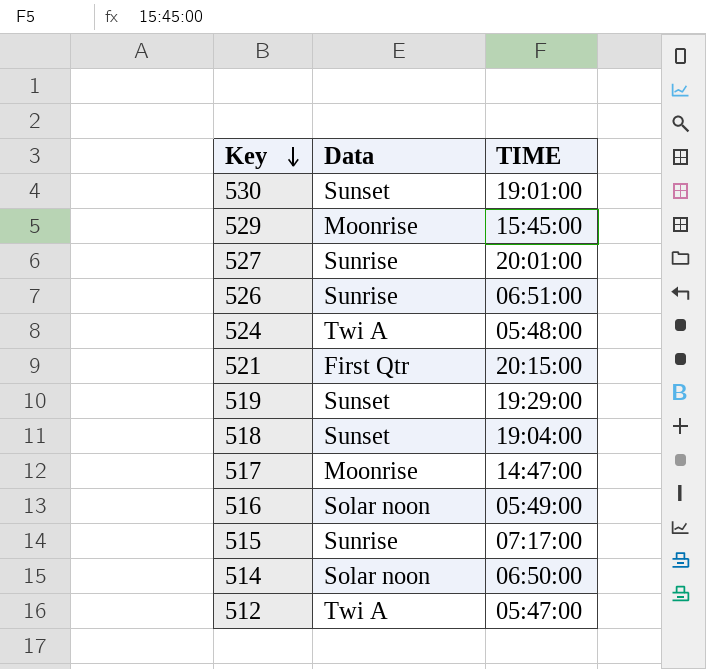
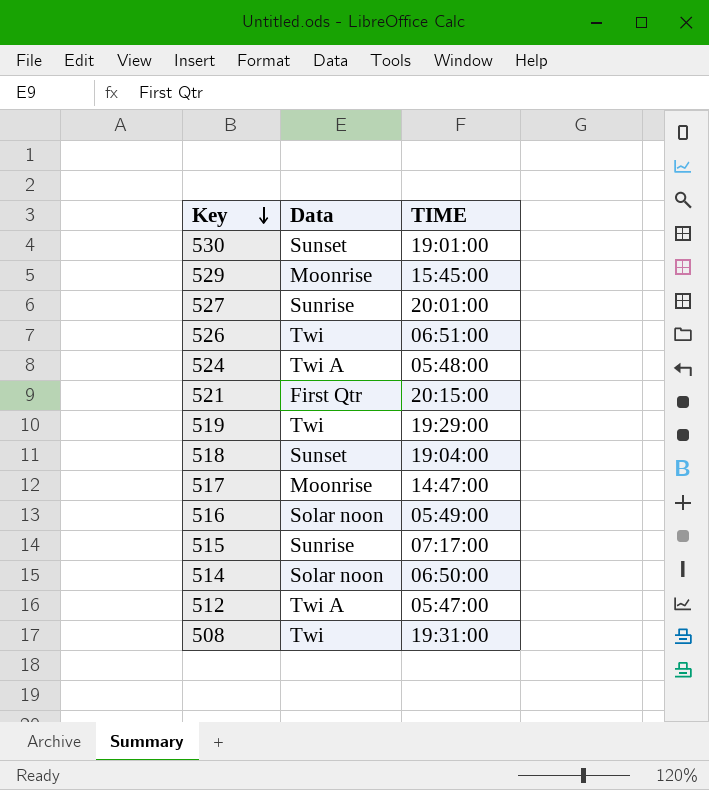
526 | Data: Sunrise -> Twi
519 | Data: Sunset -> Twi
row 508: none -> Twi | 19:31:00

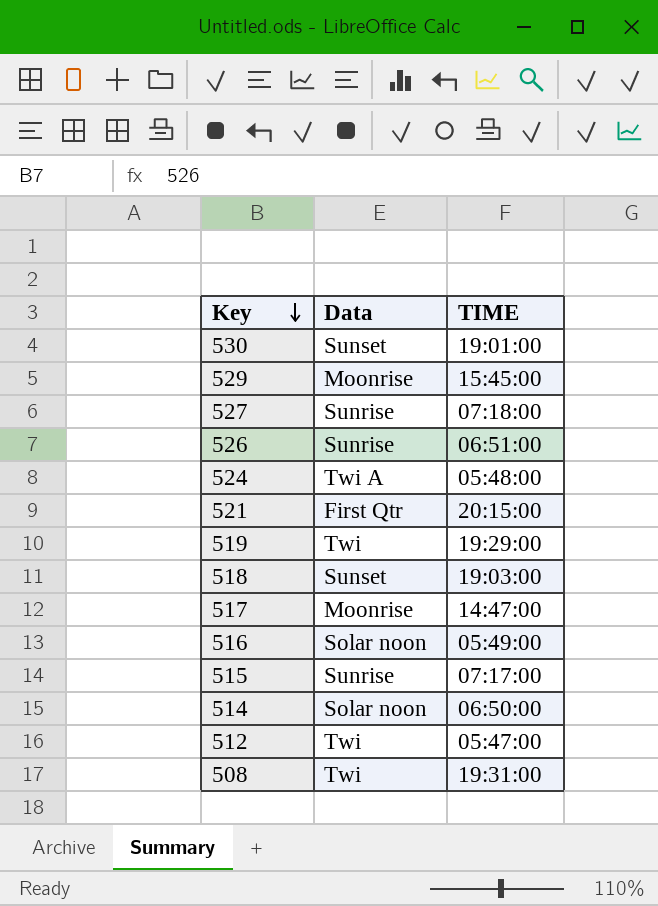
527 | TIME: 20:01:00 -> 07:18:00
526 | Data: Twi -> Sunrise
518 | TIME: 19:04:00 -> 19:03:00
512 | Data: Twi A -> Twi

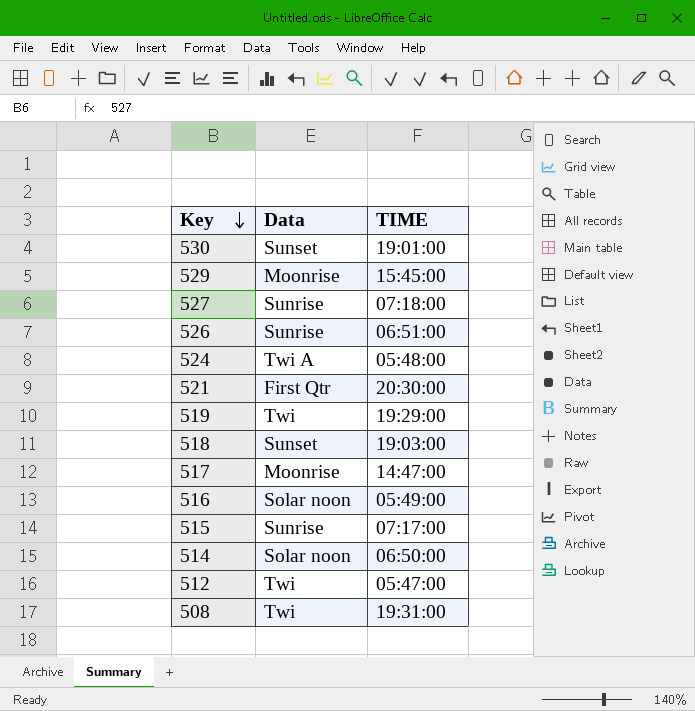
521 | TIME: 20:15:00 -> 20:30:00

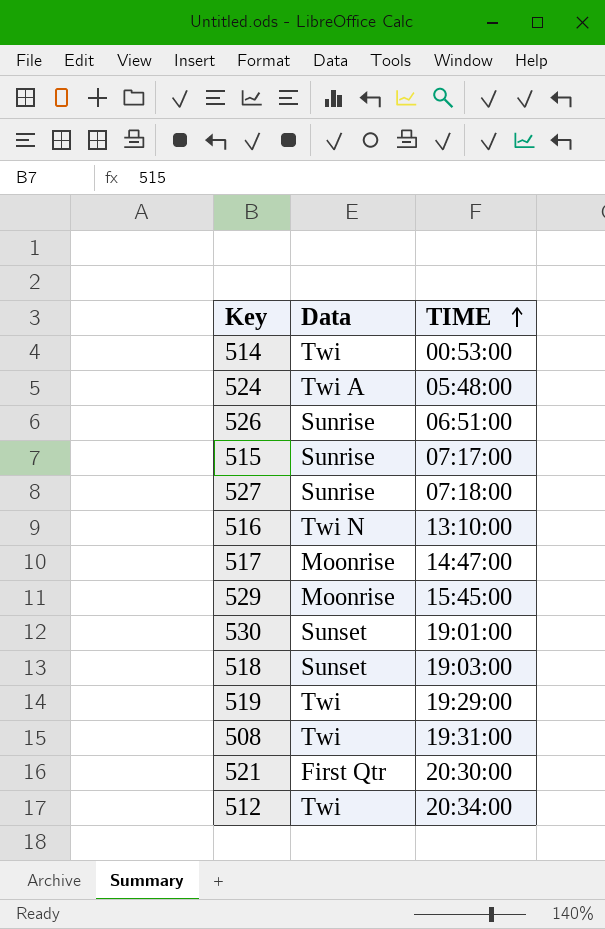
row order: Key descending -> TIME ascending
514 | Data: Solar noon -> Twi
514 | TIME: 06:50:00 -> 00:53:00
516 | Data: Solar noon -> Twi N
516 | TIME: 05:49:00 -> 13:10:00
512 | TIME: 05:47:00 -> 20:34:00

